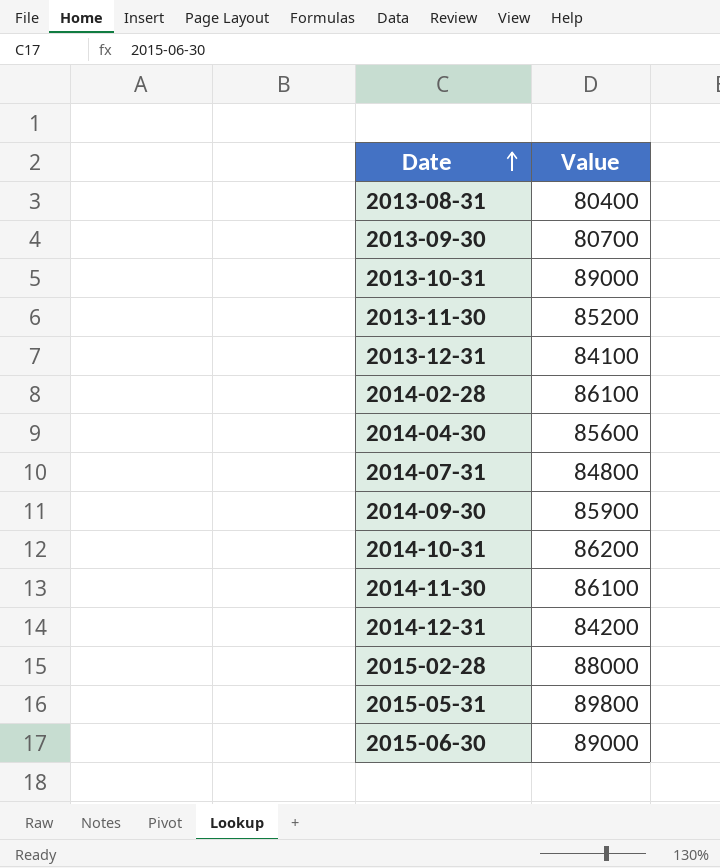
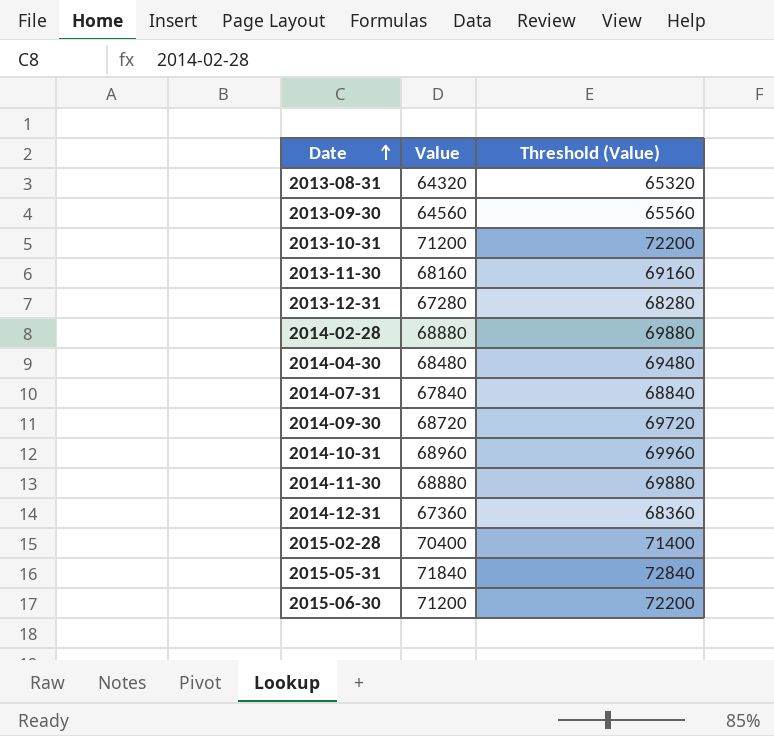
column Threshold (Value) | formula: none -> [Value] + 1000
2013-08-31 | Value: 80400 -> 64320
2013-09-30 | Value: 80700 -> 64560
2013-10-31 | Value: 89000 -> 71200
2013-11-30 | Value: 85200 -> 68160
2013-12-31 | Value: 84100 -> 67280
2014-02-28 | Value: 86100 -> 68880
2014-04-30 | Value: 85600 -> 68480
2014-07-31 | Value: 84800 -> 67840
2014-09-30 | Value: 85900 -> 68720
2014-10-31 | Value: 86200 -> 68960
2014-11-30 | Value: 86100 -> 68880
2014-12-31 | Value: 84200 -> 67360
2015-02-28 | Value: 88000 -> 70400
2015-05-31 | Value: 89800 -> 71840
2015-06-30 | Value: 89000 -> 71200

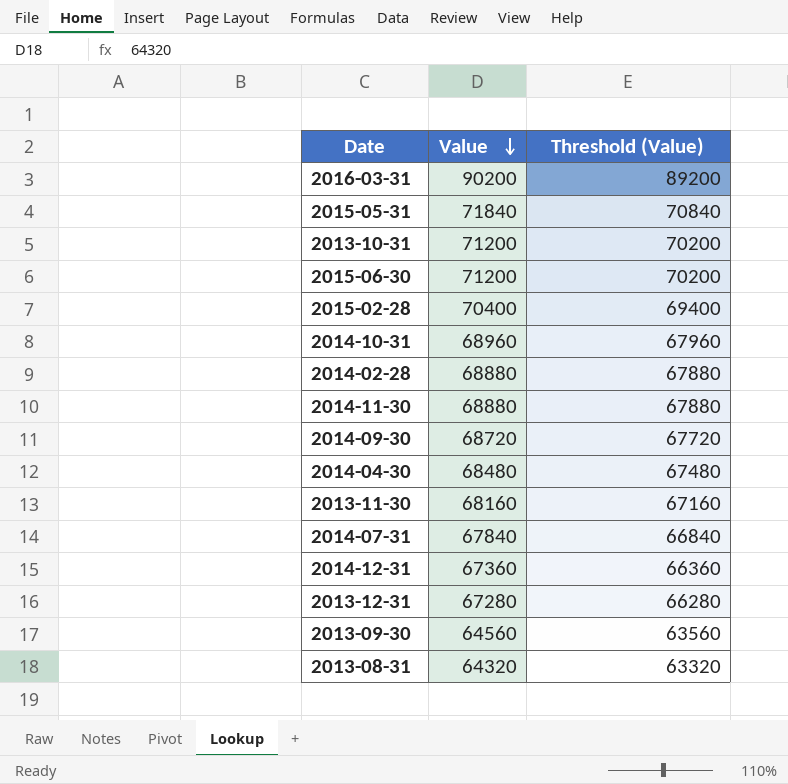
row order: Date ascending -> Value descending
column Threshold (Value) | formula: [Value] + 1000 -> [Value] - 1000
row 2016-03-31: none -> 90200 | 89200

